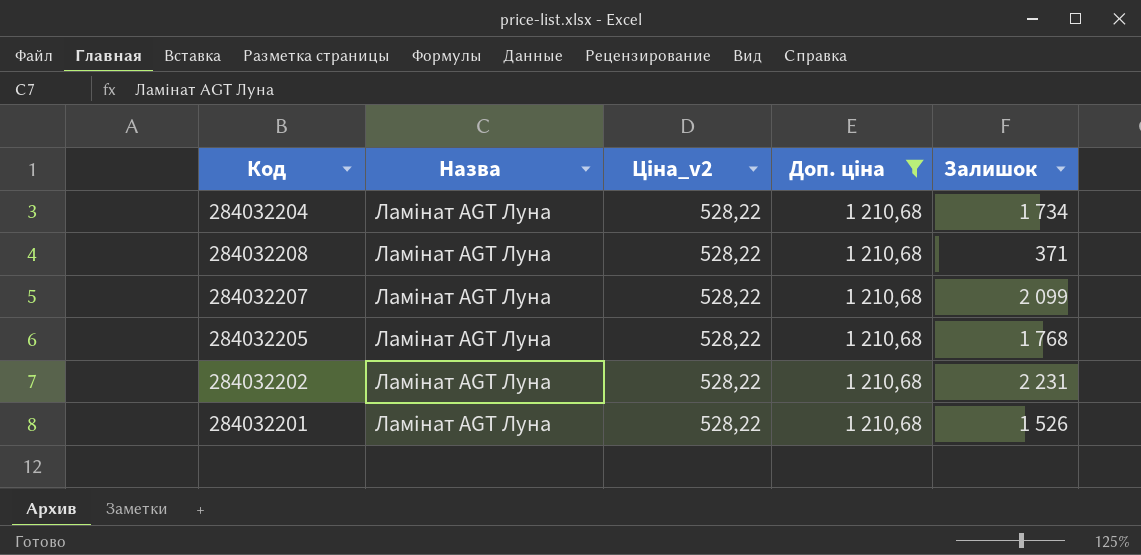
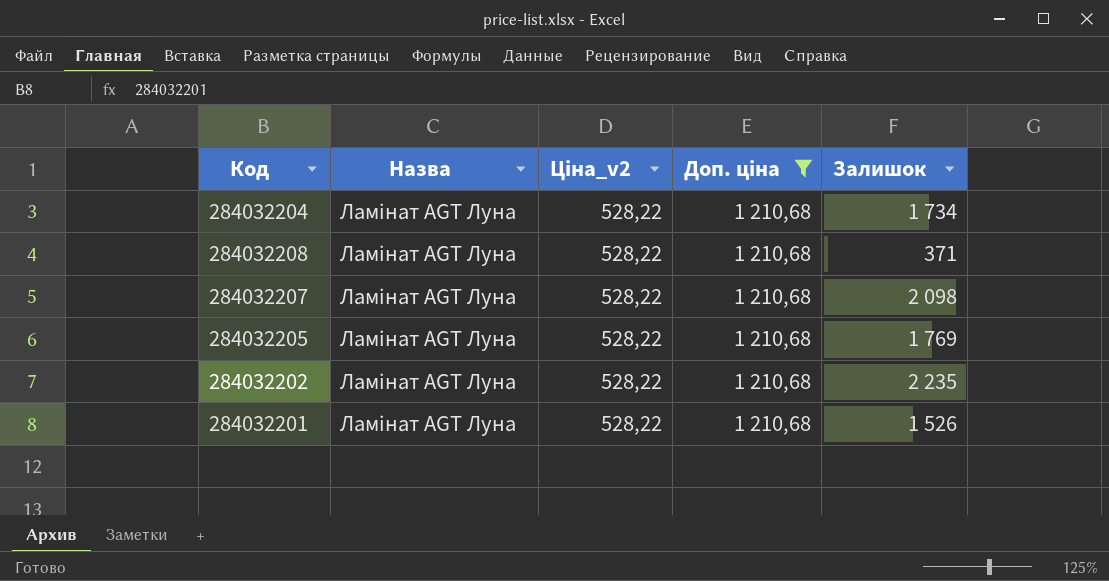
284032207 | Залишок: 2 099 -> 2 098
284032205 | Залишок: 1 768 -> 1 769
284032202 | Залишок: 2 231 -> 2 235

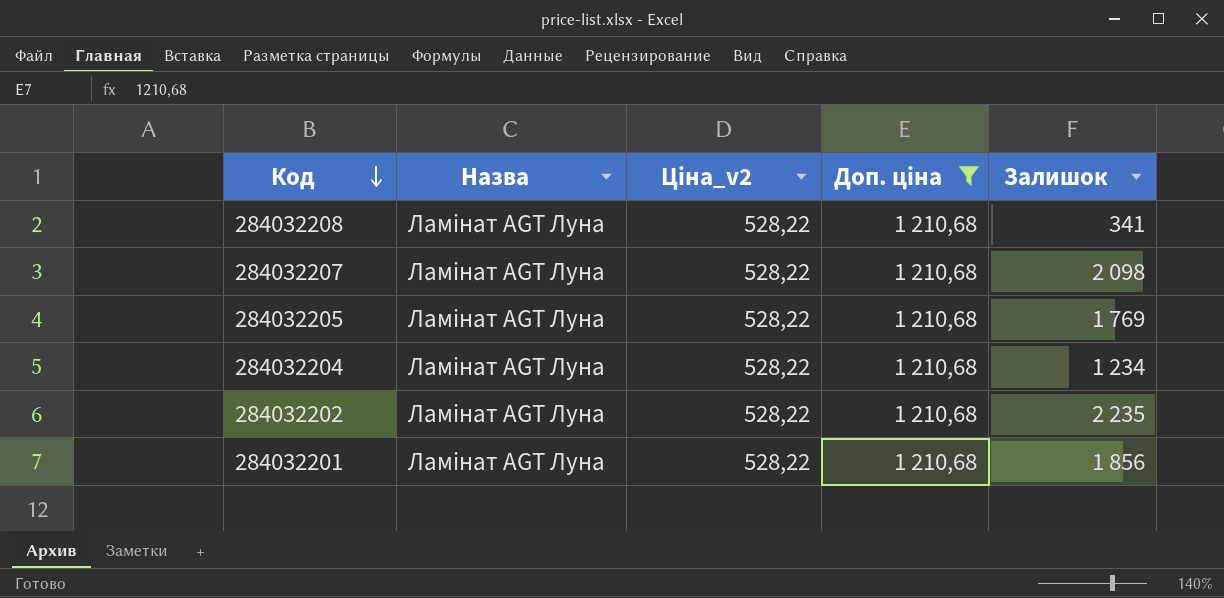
row order: none -> Код descending
284032208 | Залишок: 371 -> 341
284032204 | Залишок: 1 734 -> 1 234
284032201 | Залишок: 1 526 -> 1 856

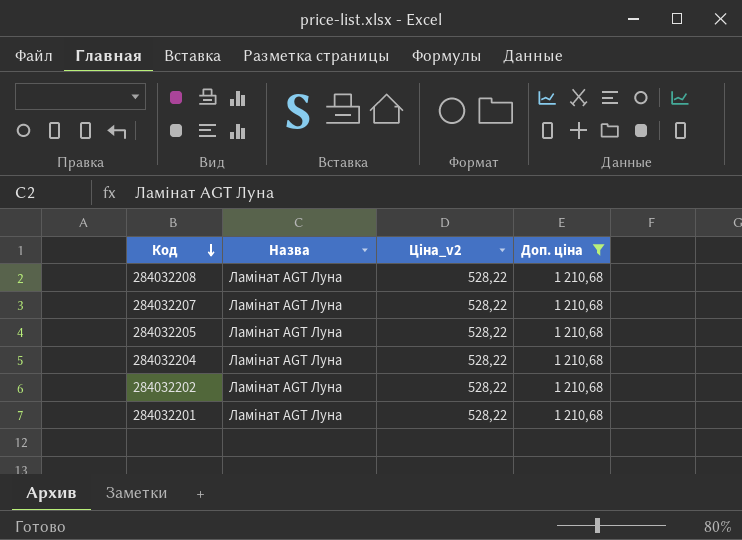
column Залишок | position: 5 -> none

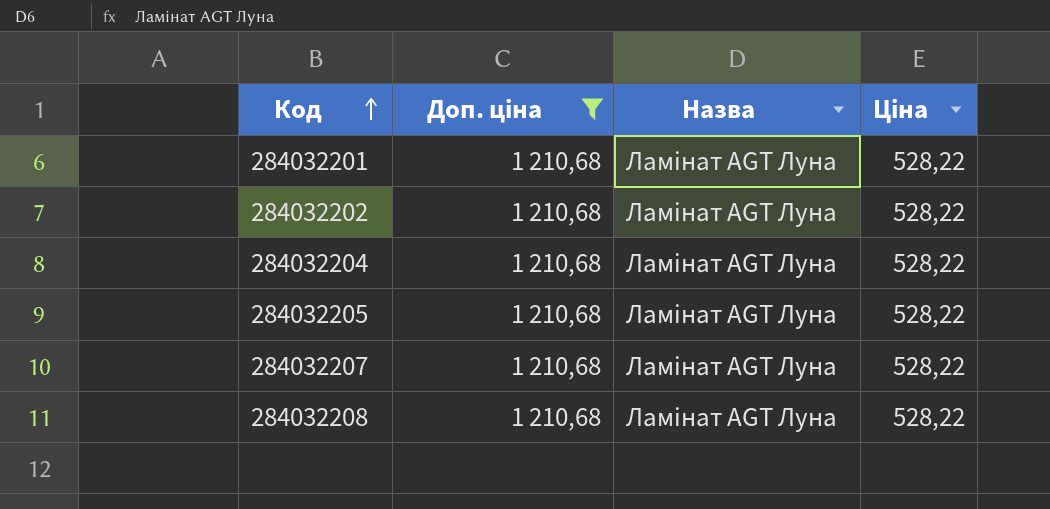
row order: Код descending -> Код ascending
column Доп. ціна | position: 4 -> 2
column name: Ціна_v2 -> Ціна

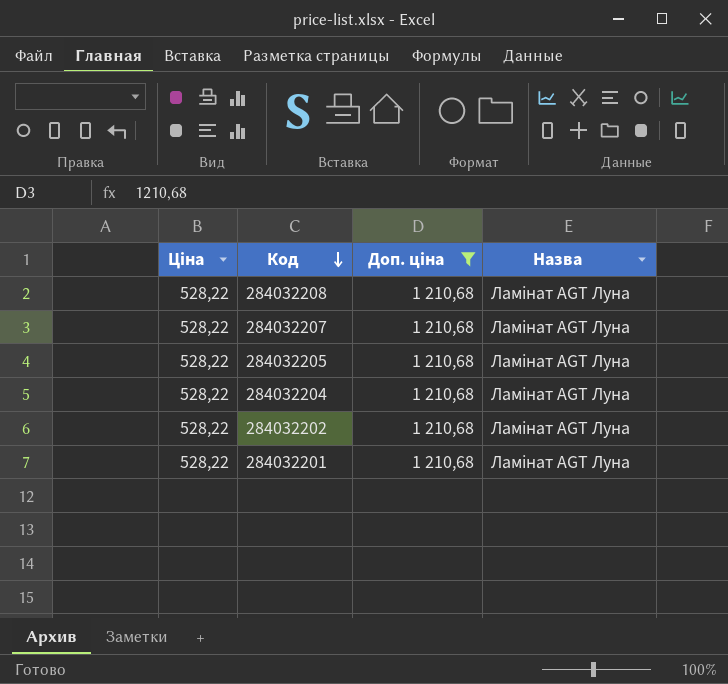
row order: Код ascending -> Код descending
column Ціна | position: 4 -> 1

